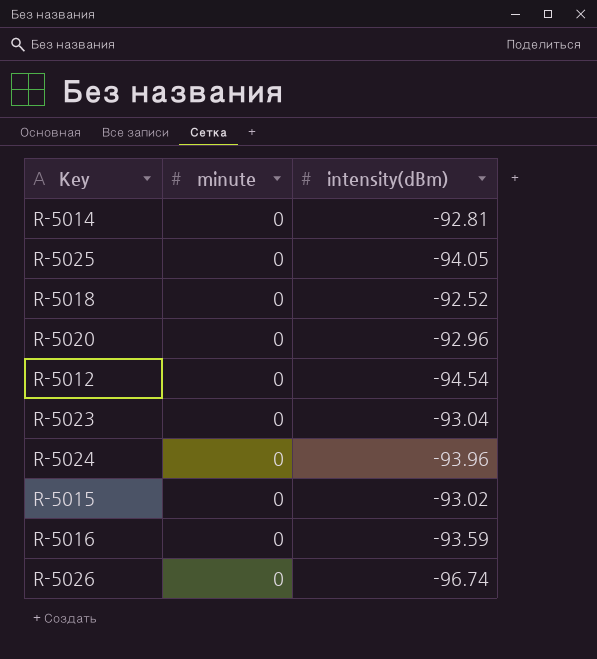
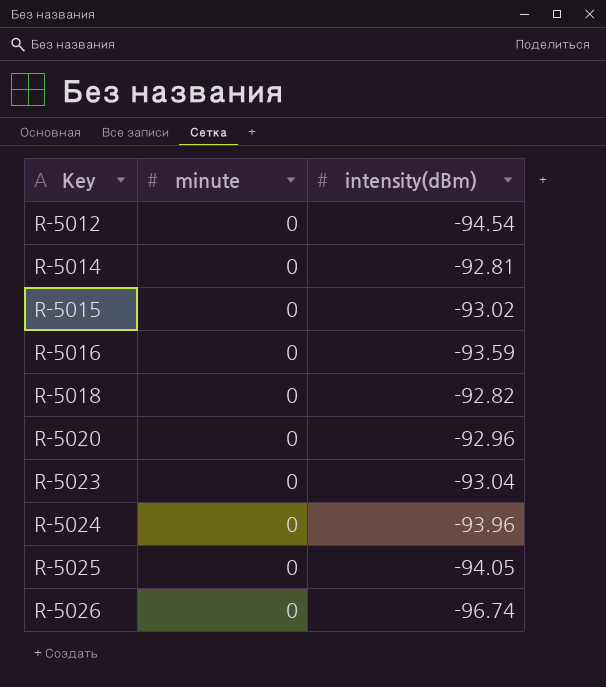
row order: none -> Key ascending
R-5018 | intensity(dBm): -92.52 -> -92.82

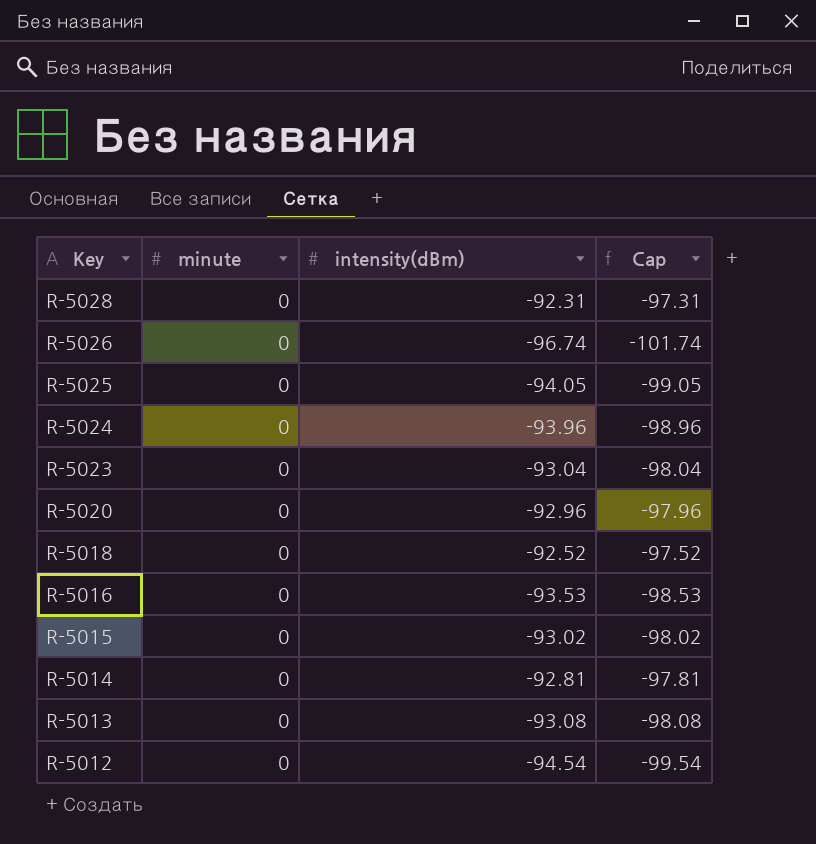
row order: Key ascending -> Key descending
column Cap | formula: none -> [intensity(dBm)] - 5
row R-5028: none -> 0 | -92.31 | -97.31
R-5018 | intensity(dBm): -92.82 -> -92.52
R-5016 | intensity(dBm): -93.59 -> -93.53
row R-5013: none -> 0 | -93.08 | -98.08

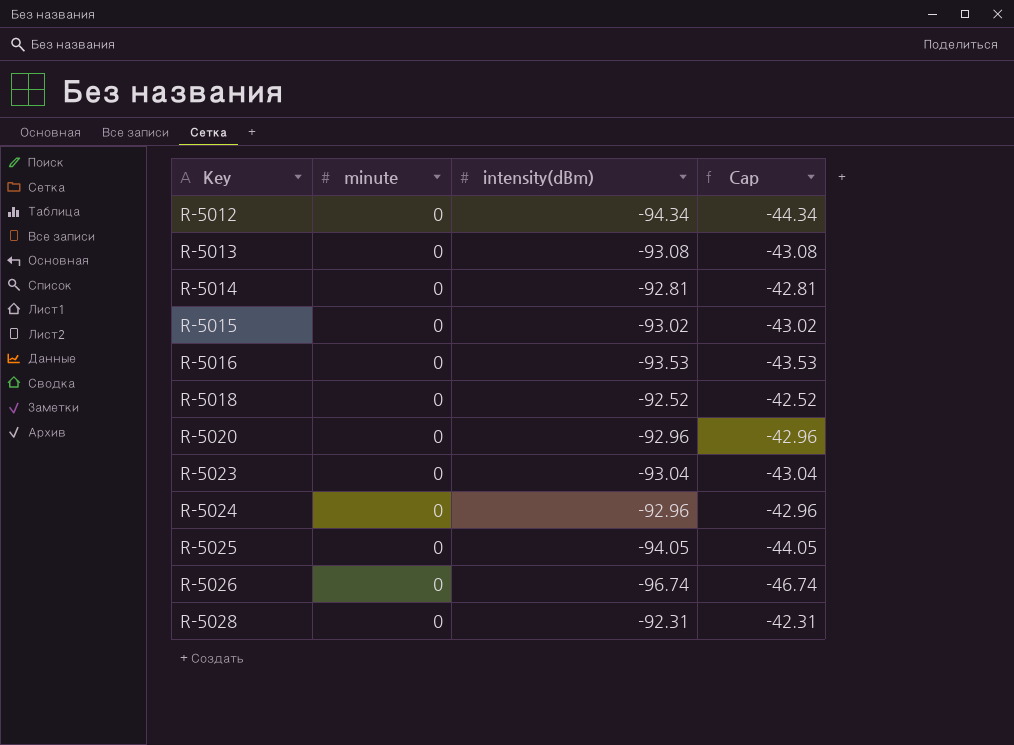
row order: Key descending -> Key ascending
column Cap | formula: [intensity(dBm)] - 5 -> [intensity(dBm)] + 50
R-5012 | intensity(dBm): -94.54 -> -94.34
R-5024 | intensity(dBm): -93.96 -> -92.96

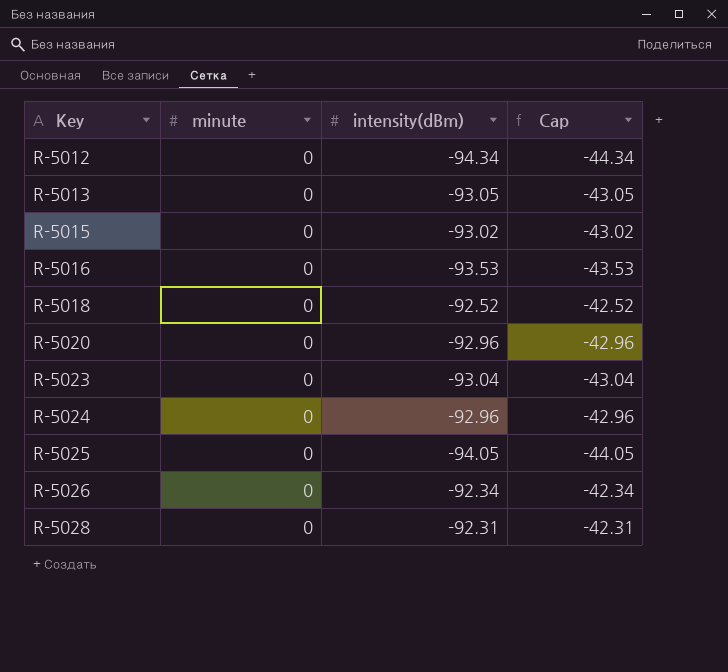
row R-5014: 0 | -92.81 | -42.81 -> none
R-5013 | intensity(dBm): -93.08 -> -93.05
R-5013 | Cap: -43.08 -> -43.05
R-5026 | intensity(dBm): -96.74 -> -92.34
R-5026 | Cap: -46.74 -> -42.34

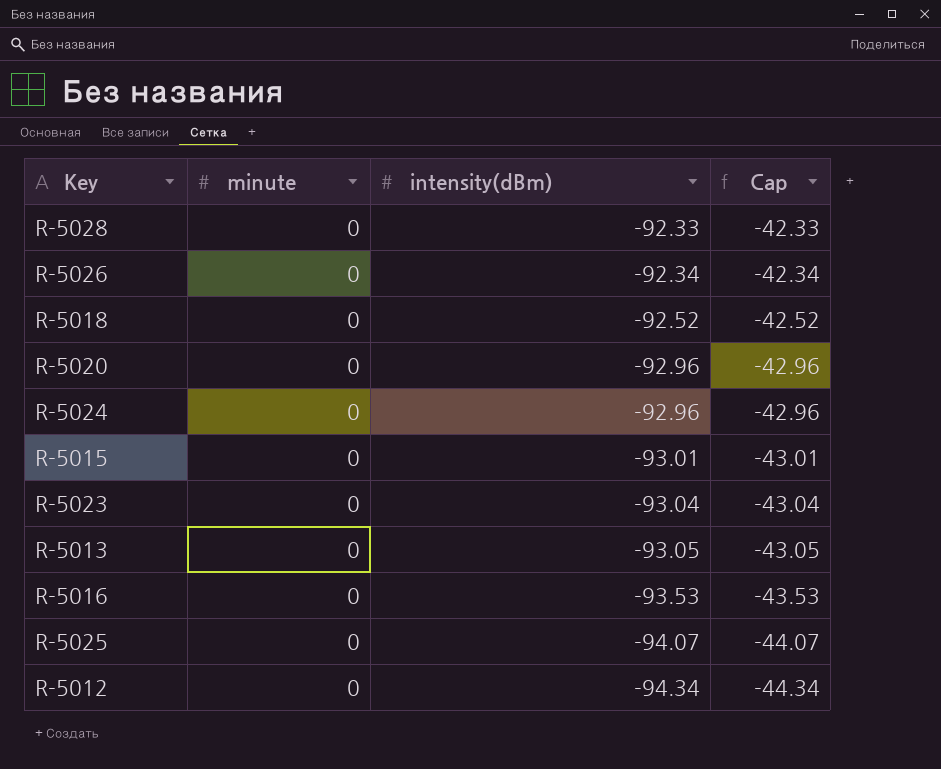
row order: Key ascending -> intensity(dBm) descending
R-5028 | intensity(dBm): -92.31 -> -92.33
R-5028 | Cap: -42.31 -> -42.33
R-5015 | intensity(dBm): -93.02 -> -93.01
R-5015 | Cap: -43.02 -> -43.01
R-5025 | intensity(dBm): -94.05 -> -94.07
R-5025 | Cap: -44.05 -> -44.07

